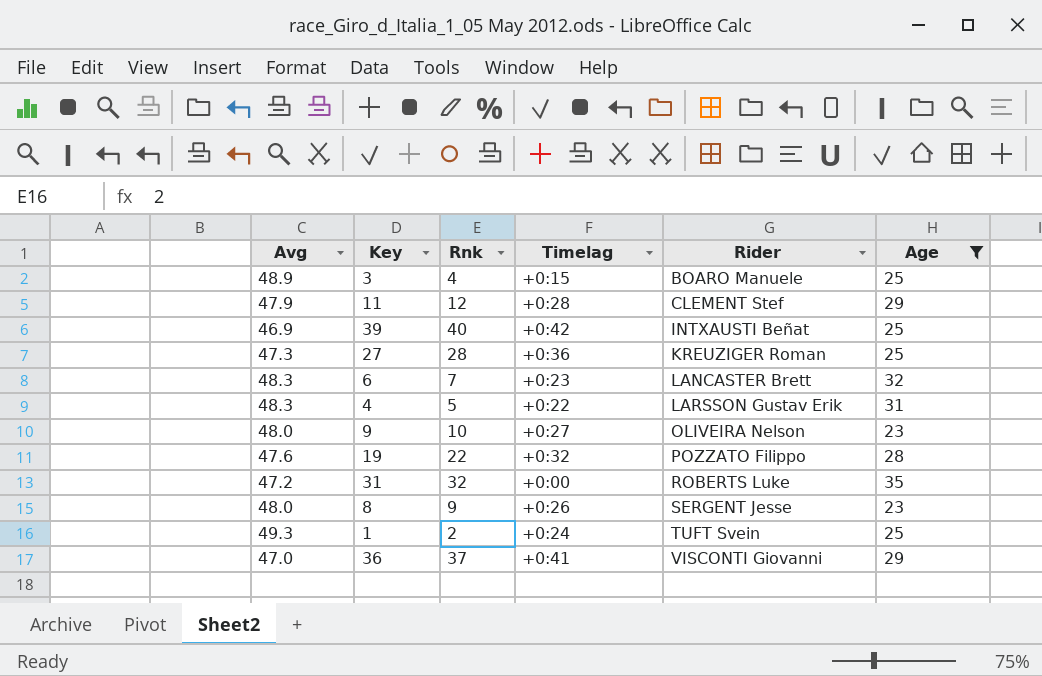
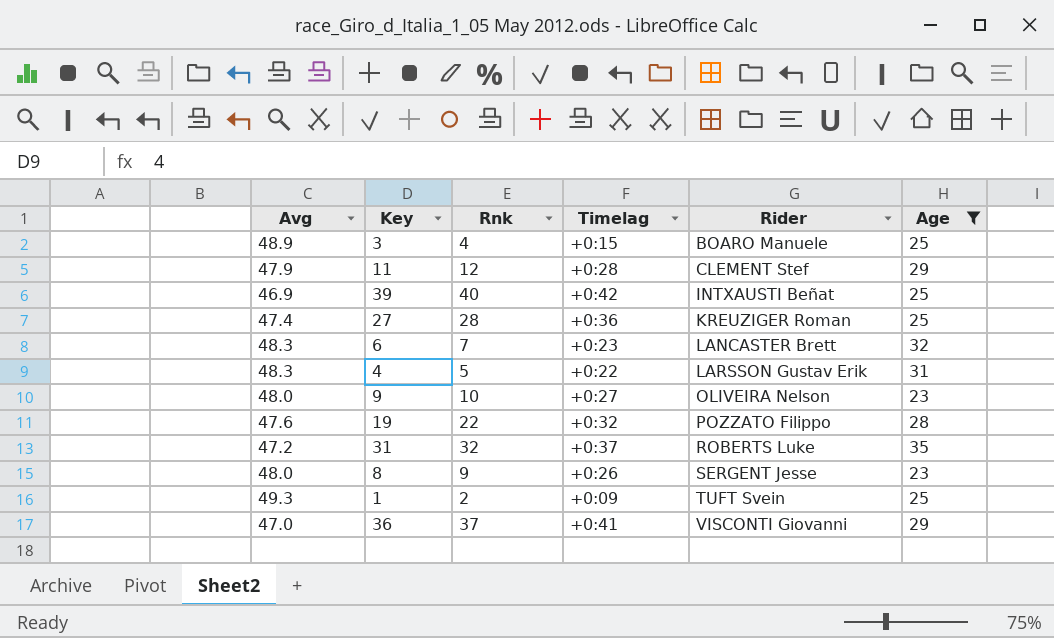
27 | Avg: 47.3 -> 47.4
31 | Timelag: +0:00 -> +0:37
1 | Timelag: +0:24 -> +0:09

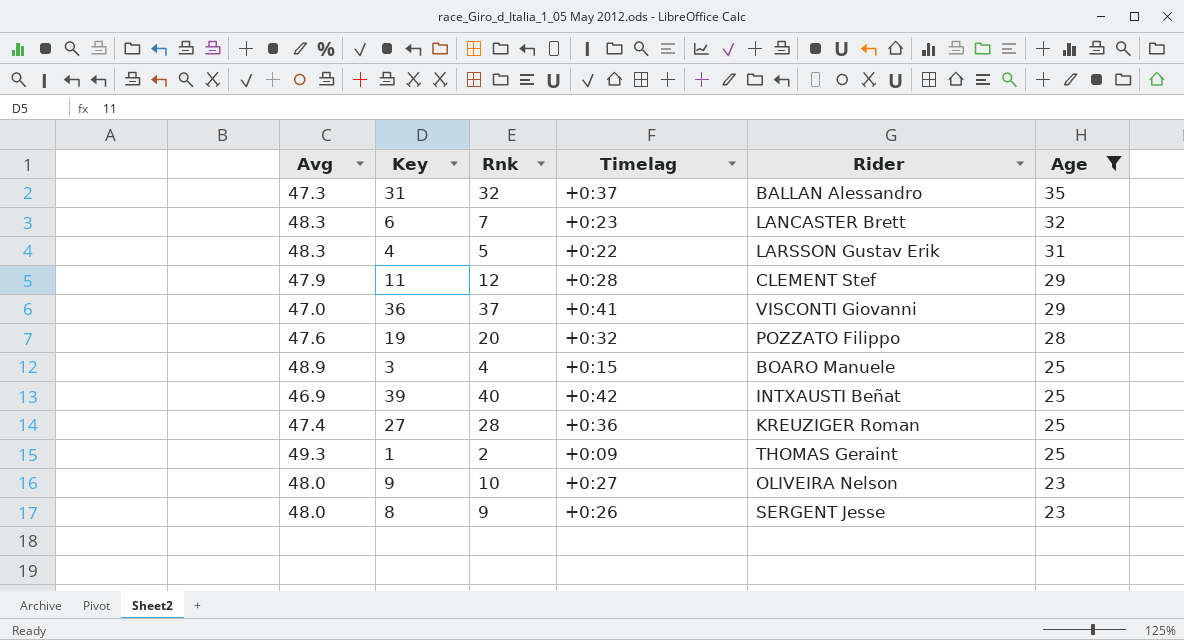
row order: Rider ascending -> Age descending
31 | Avg: 47.2 -> 47.3
31 | Rider: ROBERTS Luke -> BALLAN Alessandro
19 | Rnk: 22 -> 20
1 | Rider: TUFT Svein -> THOMAS Geraint

